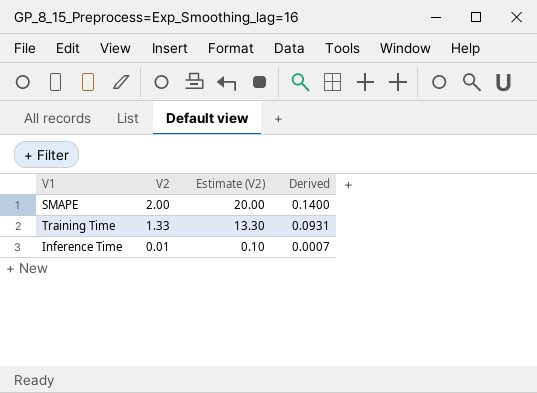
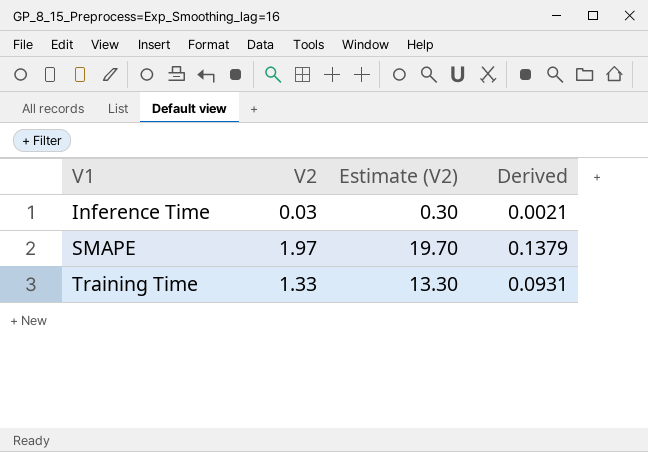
row order: V2 descending -> V1 ascending
Inference Time | V2: 0.01 -> 0.03
Inference Time | Estimate (V2): 0.10 -> 0.30
Inference Time | Derived: 0.0007 -> 0.0021
SMAPE | V2: 2.00 -> 1.97
SMAPE | Estimate (V2): 20.00 -> 19.70
SMAPE | Derived: 0.1400 -> 0.1379

